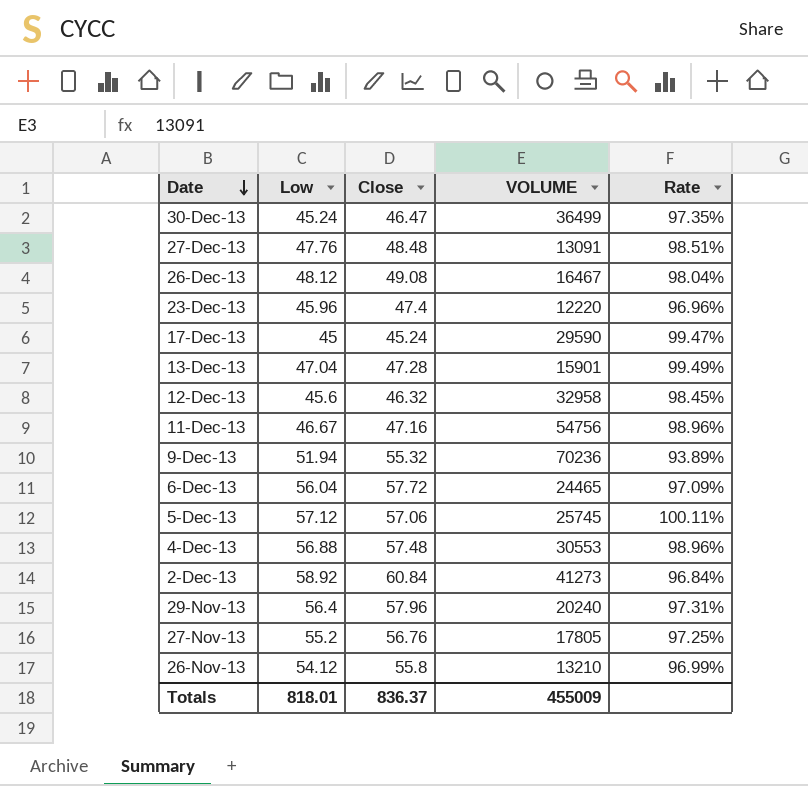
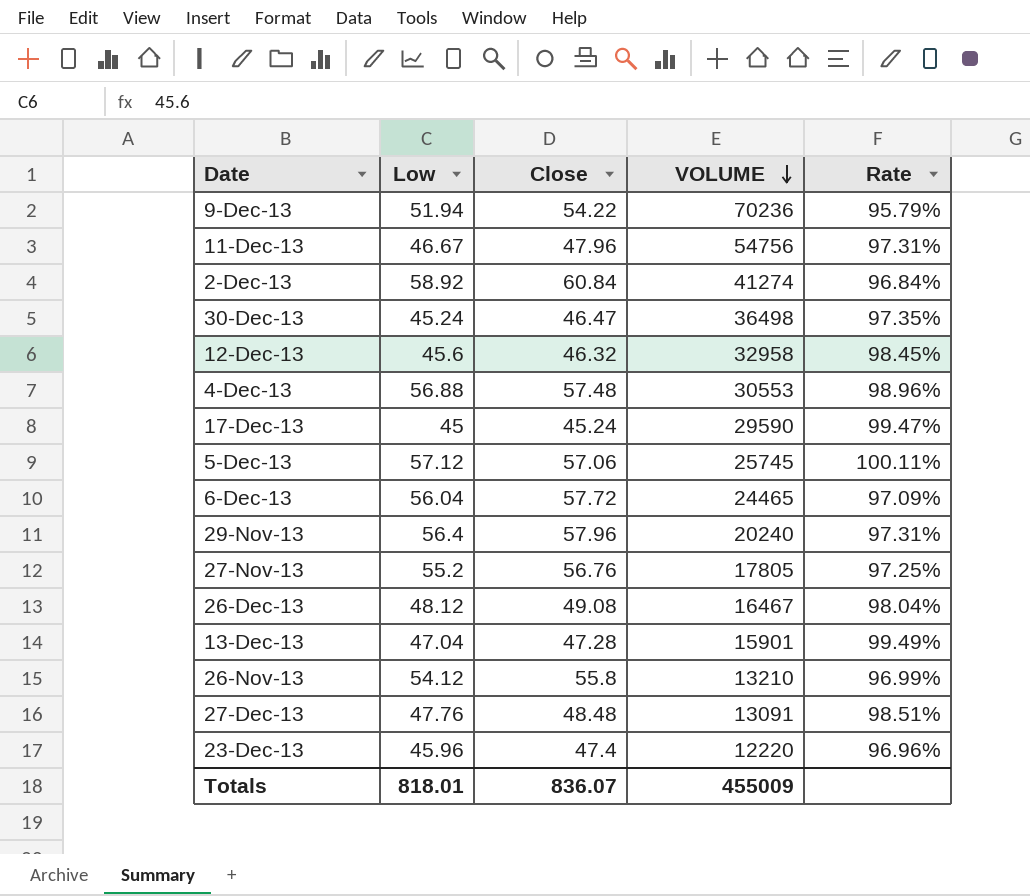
row order: Date descending -> VOLUME descending
9-Dec-13 | Close: 55.32 -> 54.22
9-Dec-13 | Rate: 93.89% -> 95.79%
11-Dec-13 | Close: 47.16 -> 47.96
11-Dec-13 | Rate: 98.96% -> 97.31%
2-Dec-13 | VOLUME: 41273 -> 41274
30-Dec-13 | VOLUME: 36499 -> 36498
Totals | Close: 836.37 -> 836.07

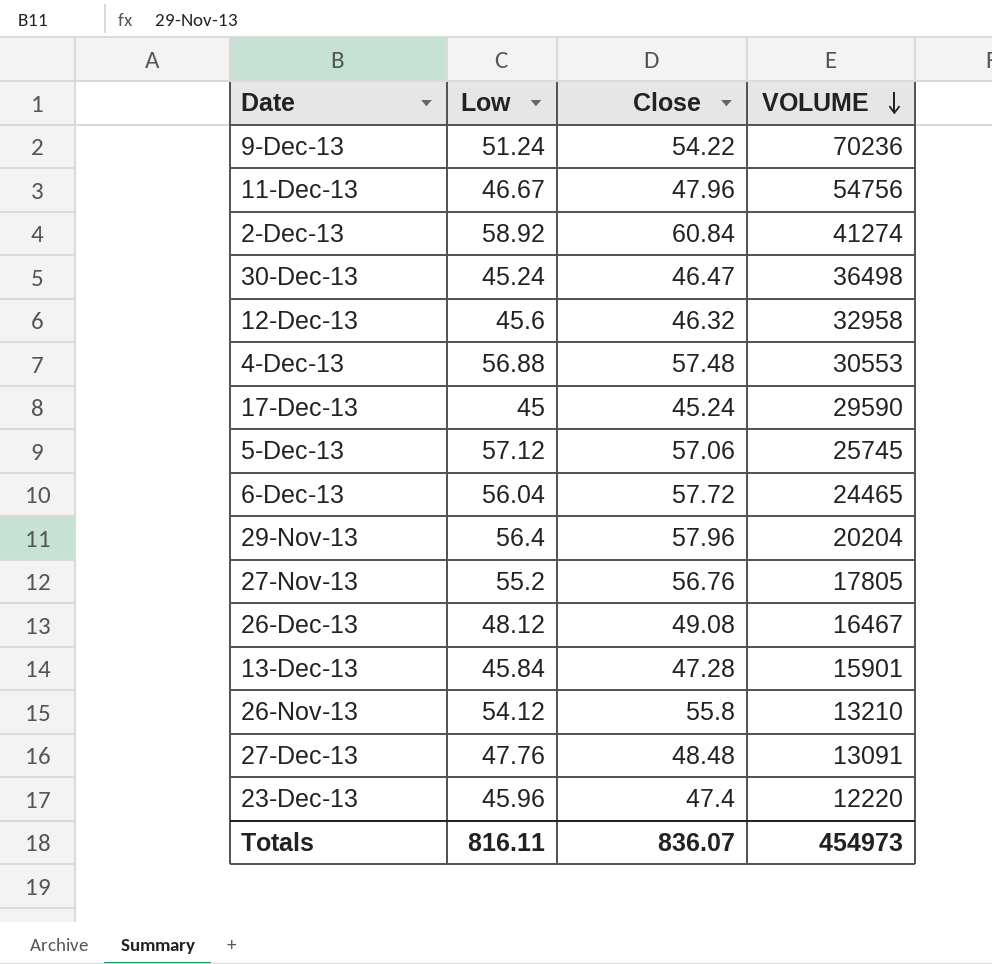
column Rate | formula: [Low] / [Close] -> none
9-Dec-13 | Low: 51.94 -> 51.24
29-Nov-13 | VOLUME: 20240 -> 20204
13-Dec-13 | Low: 47.04 -> 45.84
Totals | Low: 818.01 -> 816.11
Totals | VOLUME: 455009 -> 454973

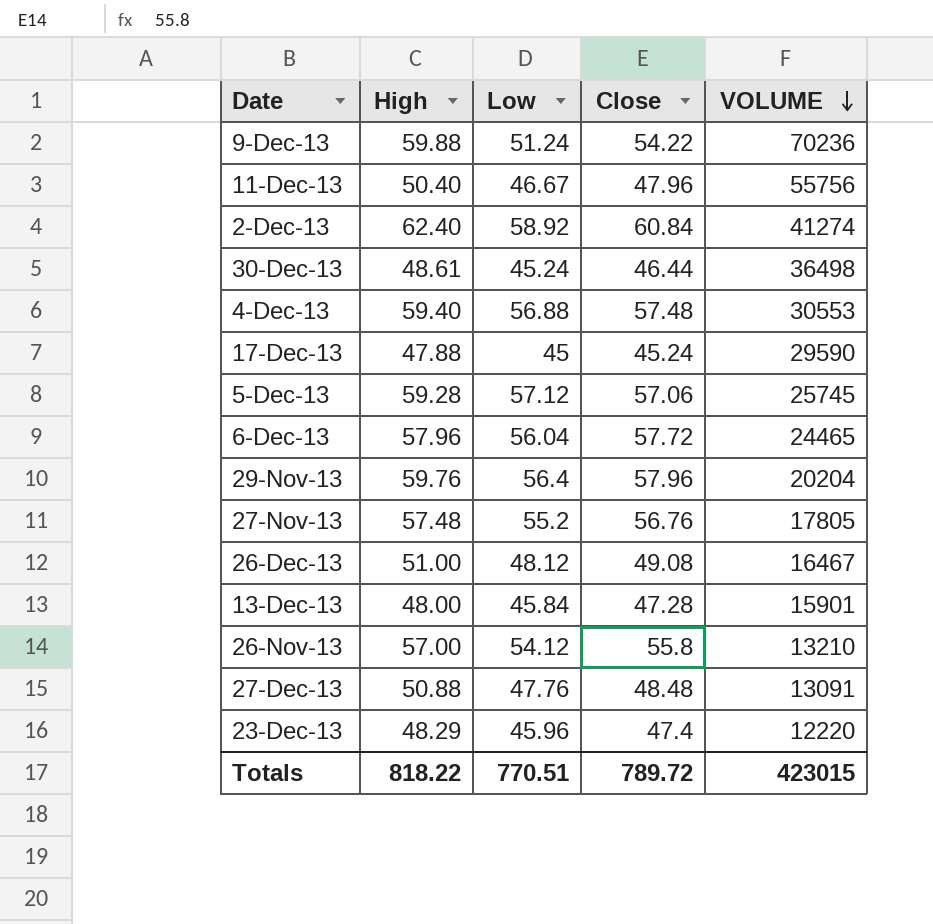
column High | position: none -> 2
row 12-Dec-13: 45.6 | 46.32 | 32958 -> none
11-Dec-13 | VOLUME: 54756 -> 55756
30-Dec-13 | Close: 46.47 -> 46.44
Totals | Low: 816.11 -> 770.51
Totals | Close: 836.07 -> 789.72
Totals | VOLUME: 454973 -> 423015

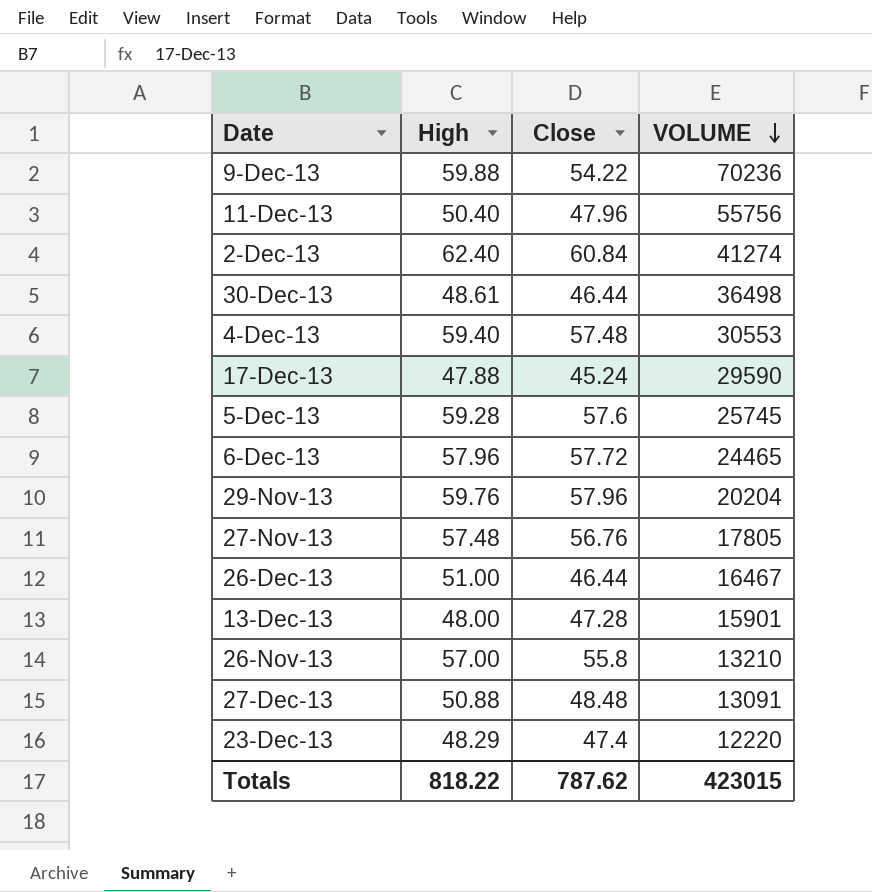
column Low | position: 3 -> none
5-Dec-13 | Close: 57.06 -> 57.6
26-Dec-13 | Close: 49.08 -> 46.44
Totals | Close: 789.72 -> 787.62

